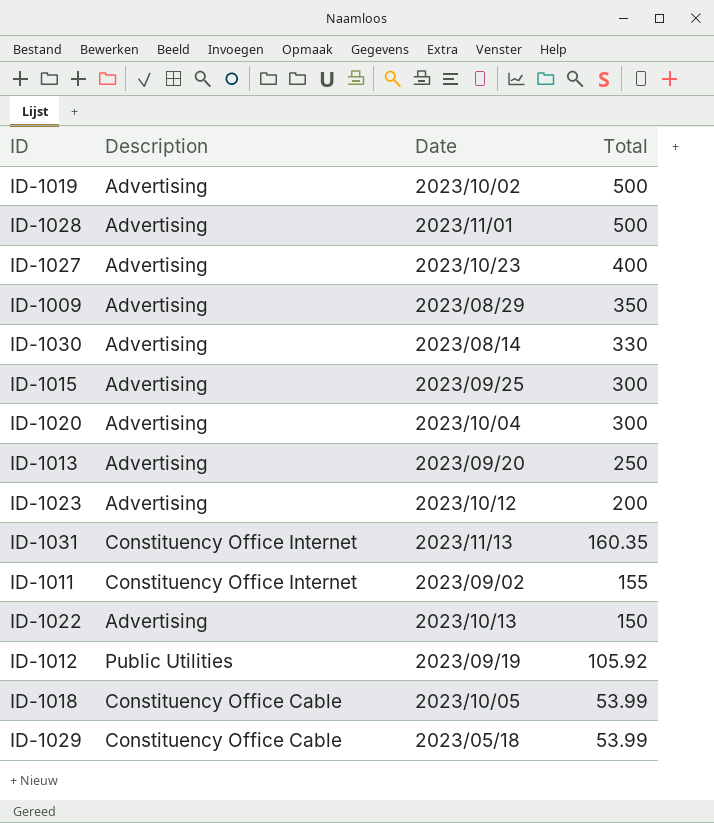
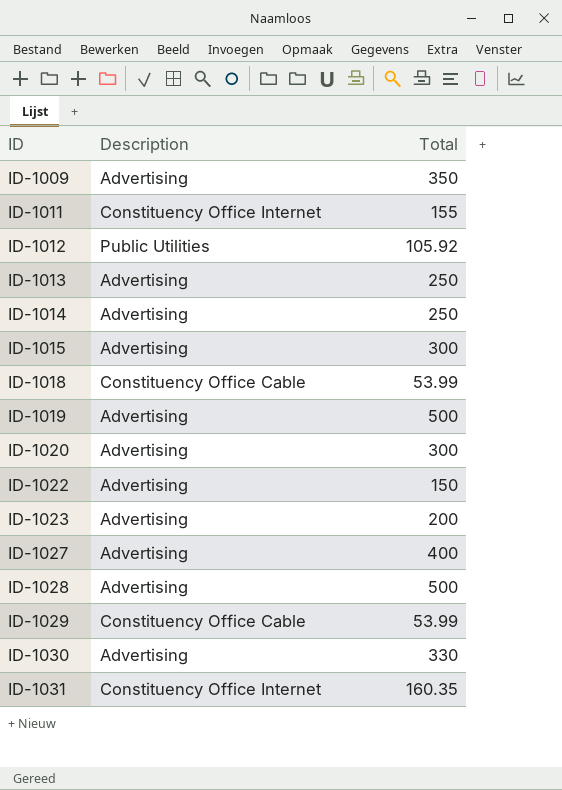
row order: Total descending -> ID ascending
column Date | position: 3 -> none
row ID-1014: none -> Advertising | 250

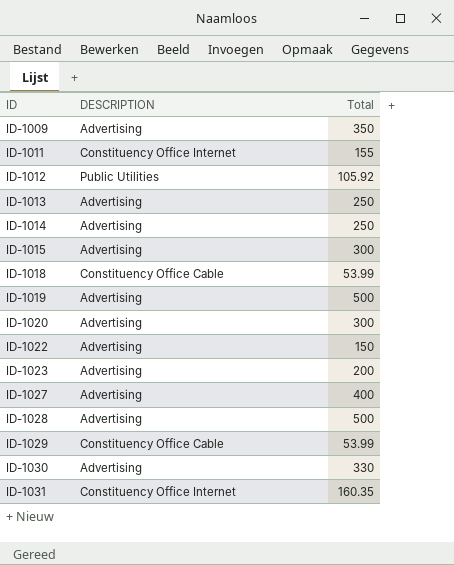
column name: Description -> DESCRIPTION

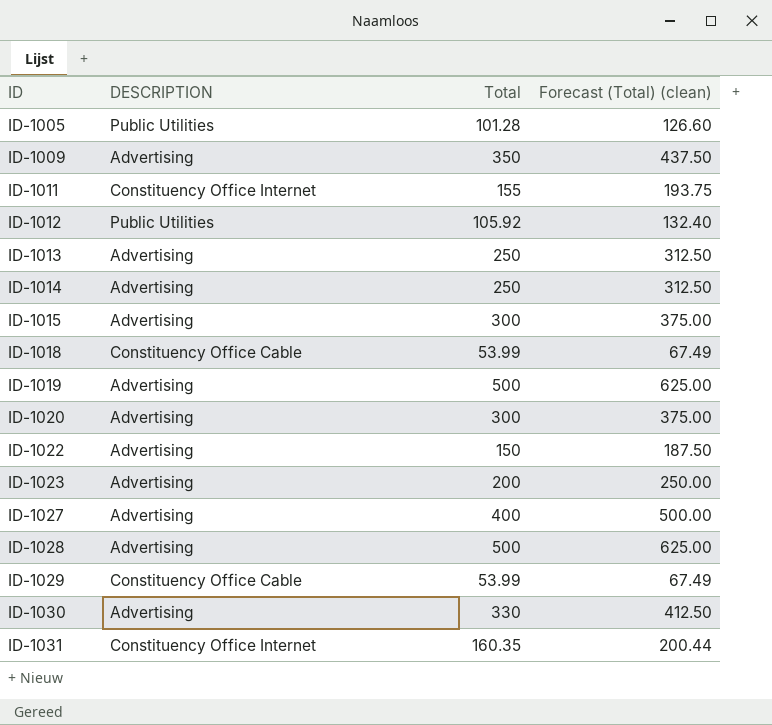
column Forecast (Total) (clean) | formula: none -> [Total] * 1.25
row ID-1005: none -> Public Utilities | 101.28 | 126.60

